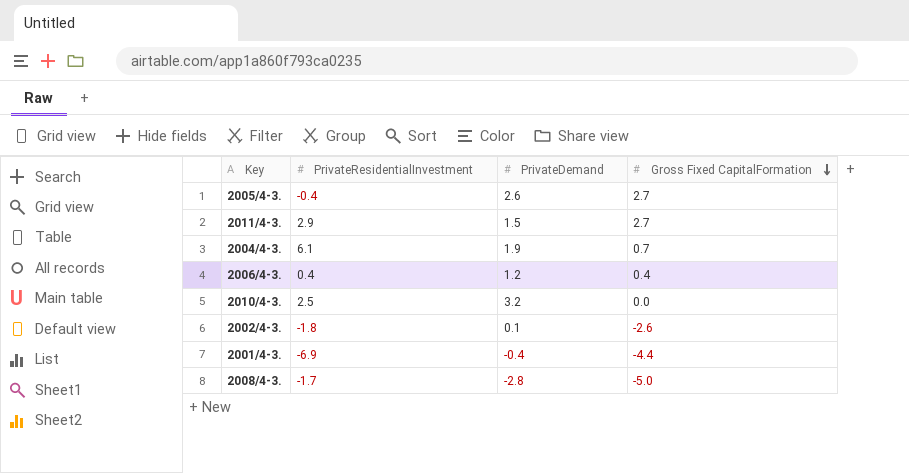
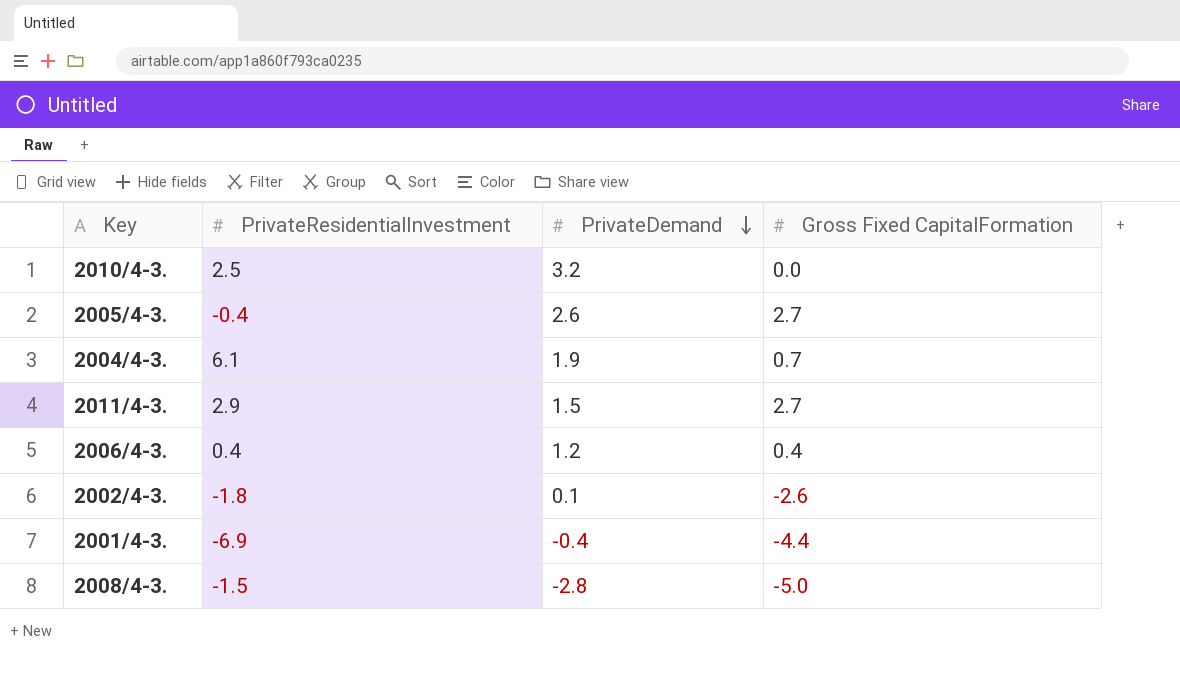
row order: Gross Fixed CapitalFormation descending -> PrivateDemand descending
2008/4-3. | PrivateResidentialInvestment: -1.7 -> -1.5

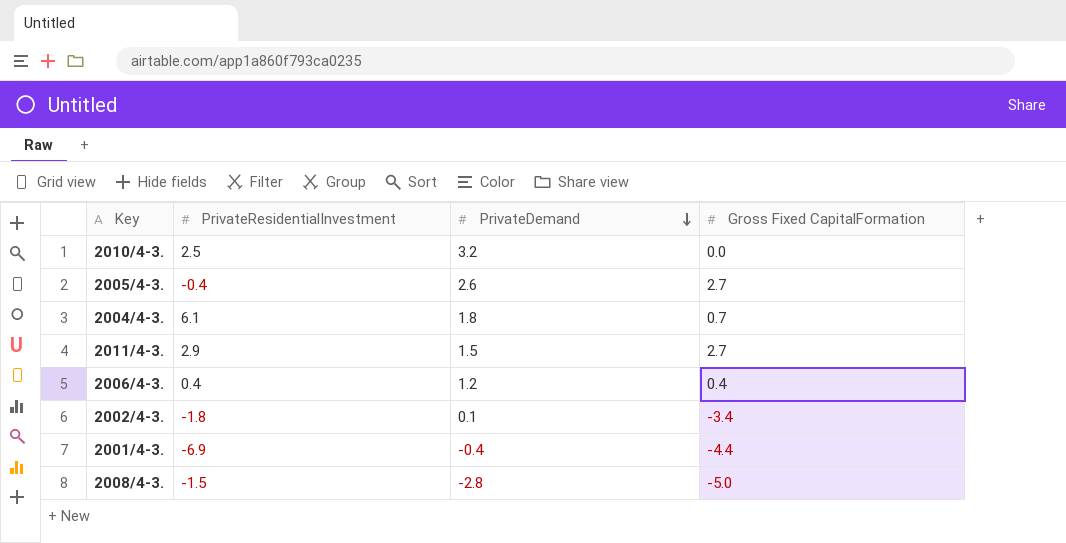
2004/4-3. | PrivateDemand: 1.9 -> 1.8
2002/4-3. | Gross Fixed CapitalFormation: -2.6 -> -3.4

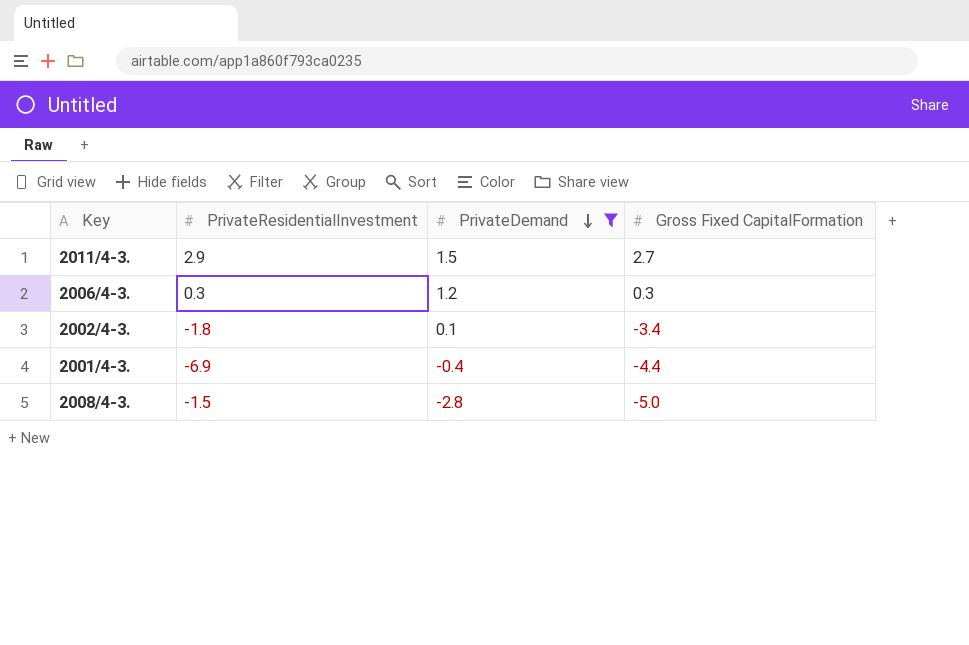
filter: none -> PrivateDemand <= 1.5
2006/4-3. | PrivateResidentialInvestment: 0.4 -> 0.3
2006/4-3. | Gross Fixed CapitalFormation: 0.4 -> 0.3

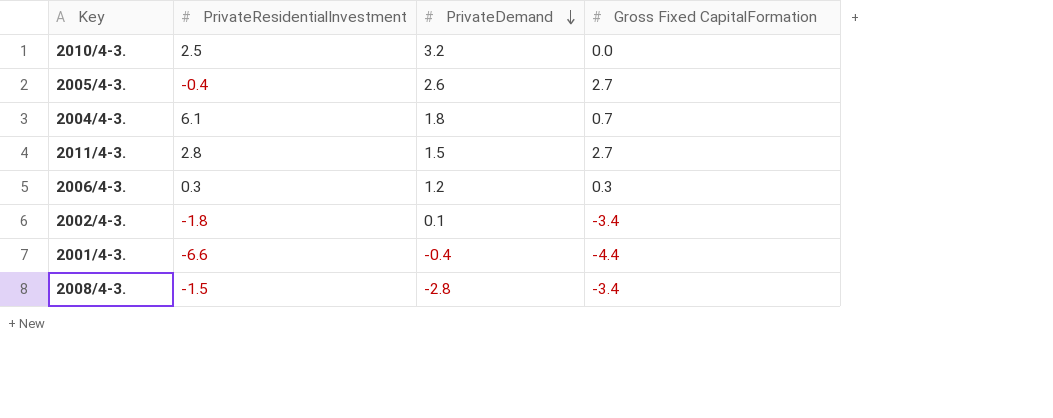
filter: PrivateDemand <= 1.5 -> none
2011/4-3. | PrivateResidentialInvestment: 2.9 -> 2.8
2001/4-3. | PrivateResidentialInvestment: -6.9 -> -6.6
2008/4-3. | Gross Fixed CapitalFormation: -5.0 -> -3.4

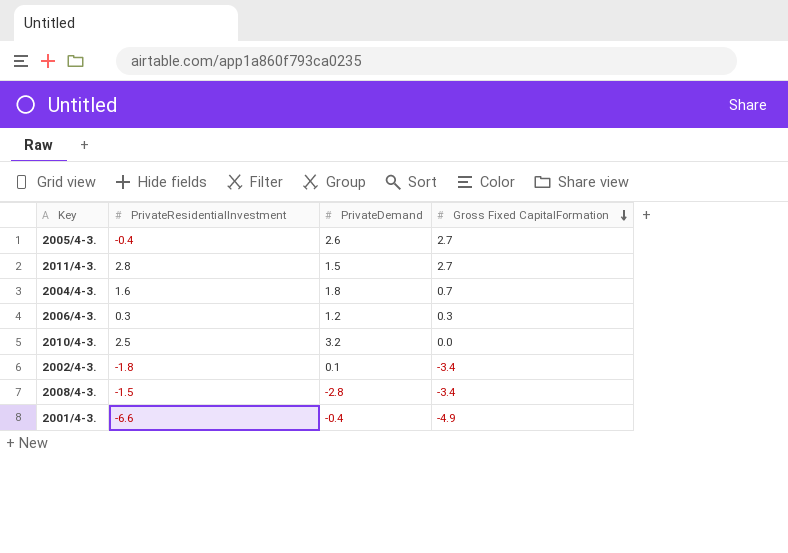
row order: PrivateDemand descending -> Gross Fixed CapitalFormation descending
2004/4-3. | PrivateResidentialInvestment: 6.1 -> 1.6
2001/4-3. | Gross Fixed CapitalFormation: -4.4 -> -4.9

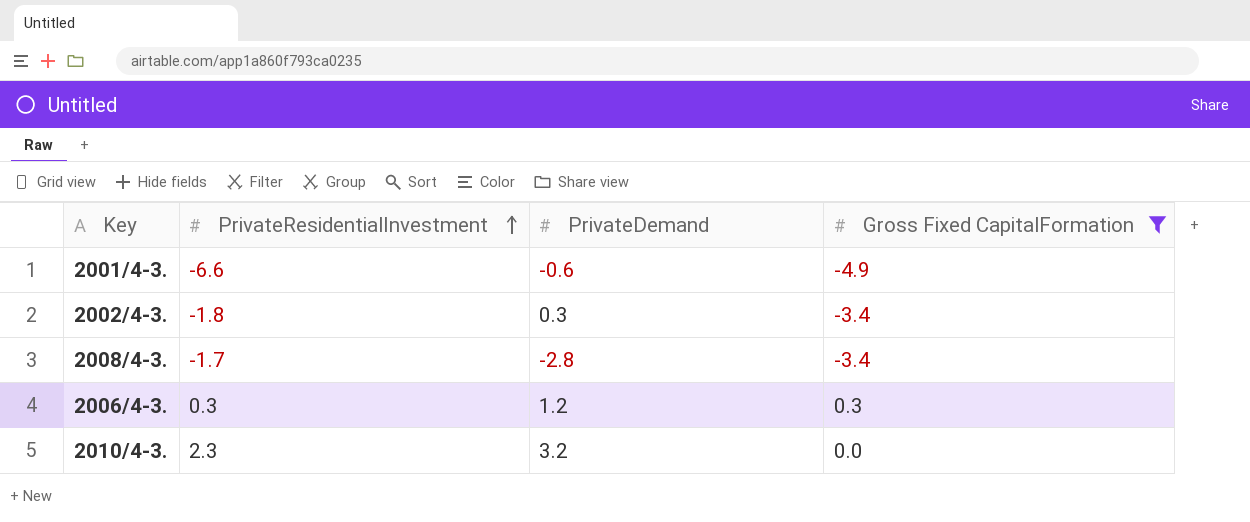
filter: none -> Gross Fixed CapitalFormation <= 0.3
row order: Gross Fixed CapitalFormation descending -> PrivateResidentialInvestment ascending
2001/4-3. | PrivateDemand: -0.4 -> -0.6
2002/4-3. | PrivateDemand: 0.1 -> 0.3
2008/4-3. | PrivateResidentialInvestment: -1.5 -> -1.7
2010/4-3. | PrivateResidentialInvestment: 2.5 -> 2.3

